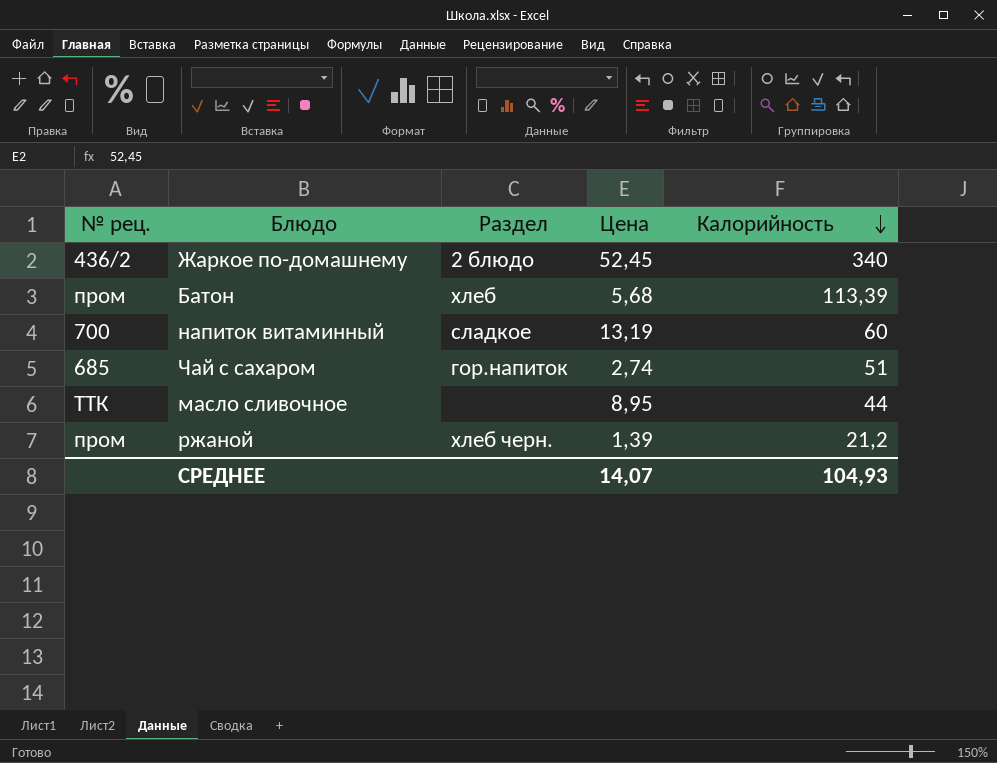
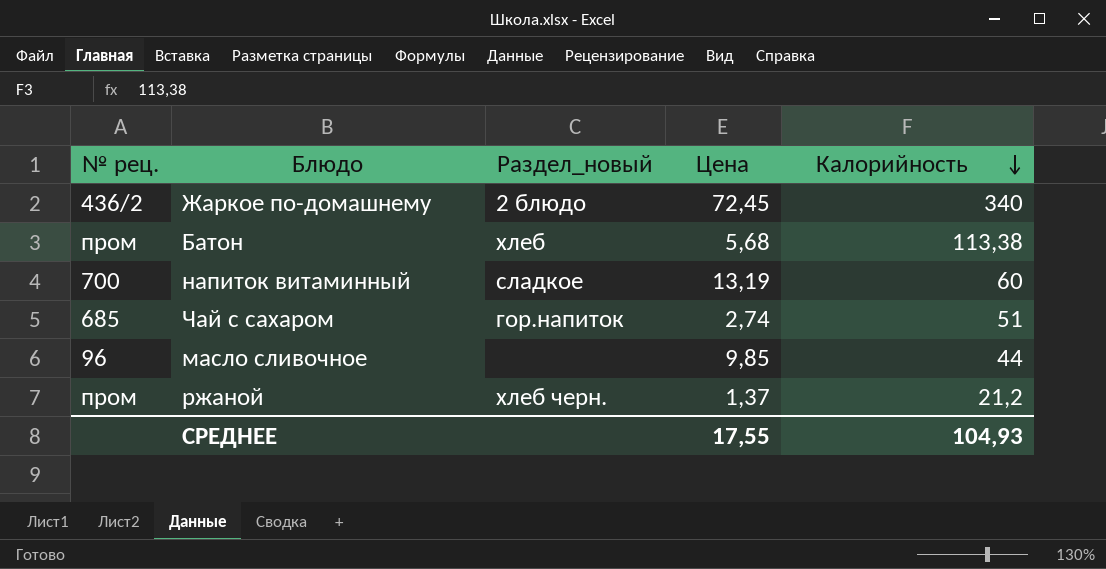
column name: Раздел -> Раздел_новый
Жаркое по-домашнему | Цена: 52,45 -> 72,45
Батон | Калорийность: 113,39 -> 113,38
масло сливочное | № рец.: ТТК -> 96
масло сливочное | Цена: 8,95 -> 9,85
ржаной | Цена: 1,39 -> 1,37
СРЕДНЕЕ | Цена: 14,07 -> 17,55

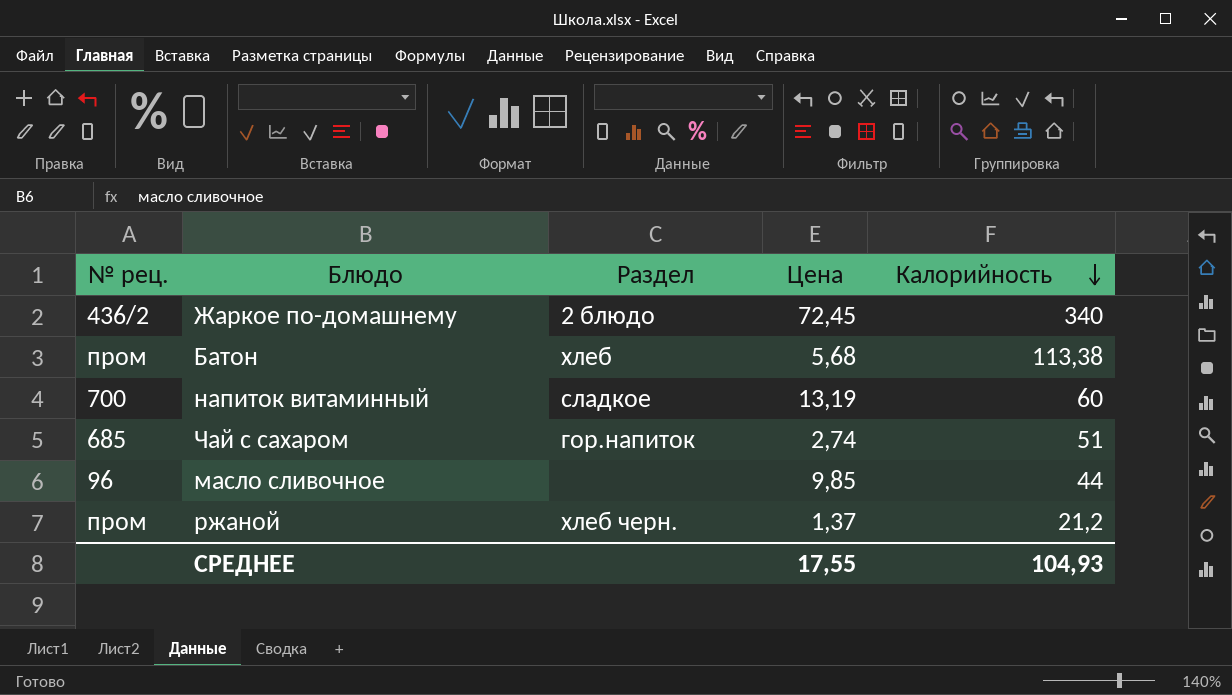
column name: Раздел_новый -> Раздел

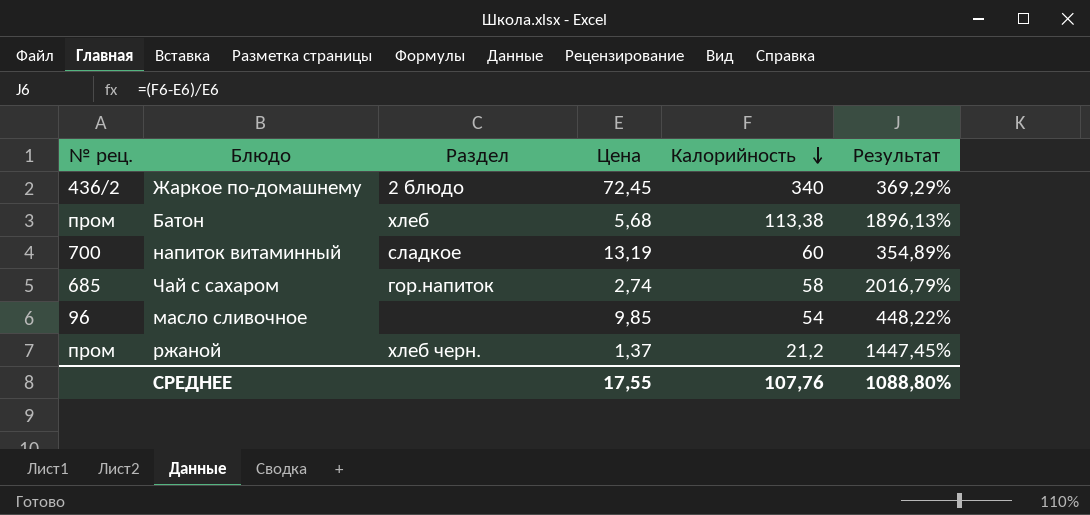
column Результат | formula: none -> ([Калорийность] - [Цена]) / [Цена]
Чай с сахаром | Калорийность: 51 -> 58
масло сливочное | Калорийность: 44 -> 54
СРЕДНЕЕ | Калорийность: 104,93 -> 107,76

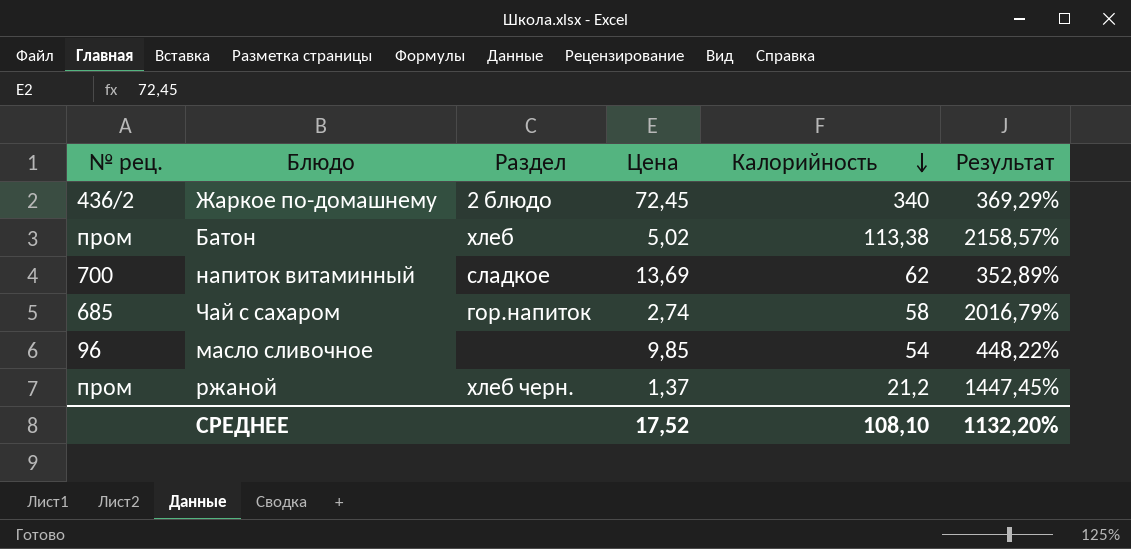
Батон | Цена: 5,68 -> 5,02
Батон | Результат: 1896,13% -> 2158,57%
напиток витаминный | Цена: 13,19 -> 13,69
напиток витаминный | Калорийность: 60 -> 62
напиток витаминный | Результат: 354,89% -> 352,89%
СРЕДНЕЕ | Цена: 17,55 -> 17,52
СРЕДНЕЕ | Калорийность: 107,76 -> 108,10
СРЕДНЕЕ | Результат: 1088,80% -> 1132,20%

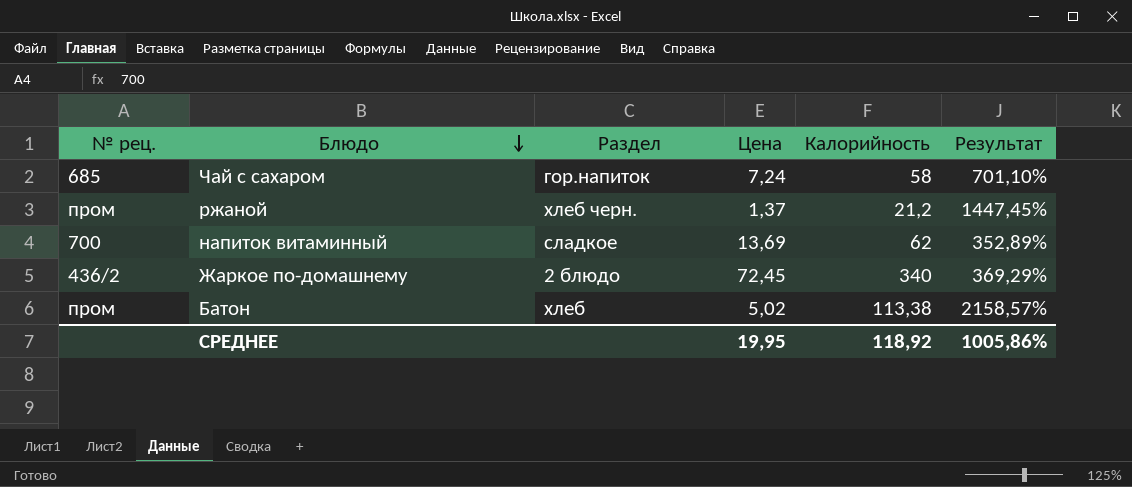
row order: Калорийность descending -> Блюдо descending
row масло сливочное: 96 | none | 9,85 | 54 | 448,22% -> none
Чай с сахаром | Цена: 2,74 -> 7,24
Чай с сахаром | Результат: 2016,79% -> 701,10%
СРЕДНЕЕ | Цена: 17,52 -> 19,95
СРЕДНЕЕ | Калорийность: 108,10 -> 118,92
СРЕДНЕЕ | Результат: 1132,20% -> 1005,86%

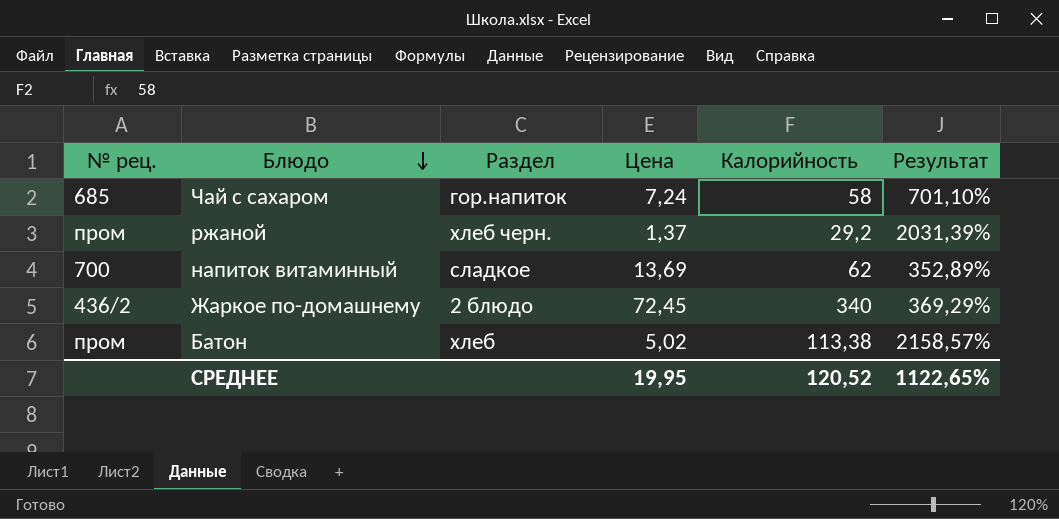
ржаной | Калорийность: 21,2 -> 29,2
ржаной | Результат: 1447,45% -> 2031,39%
СРЕДНЕЕ | Калорийность: 118,92 -> 120,52
СРЕДНЕЕ | Результат: 1005,86% -> 1122,65%

